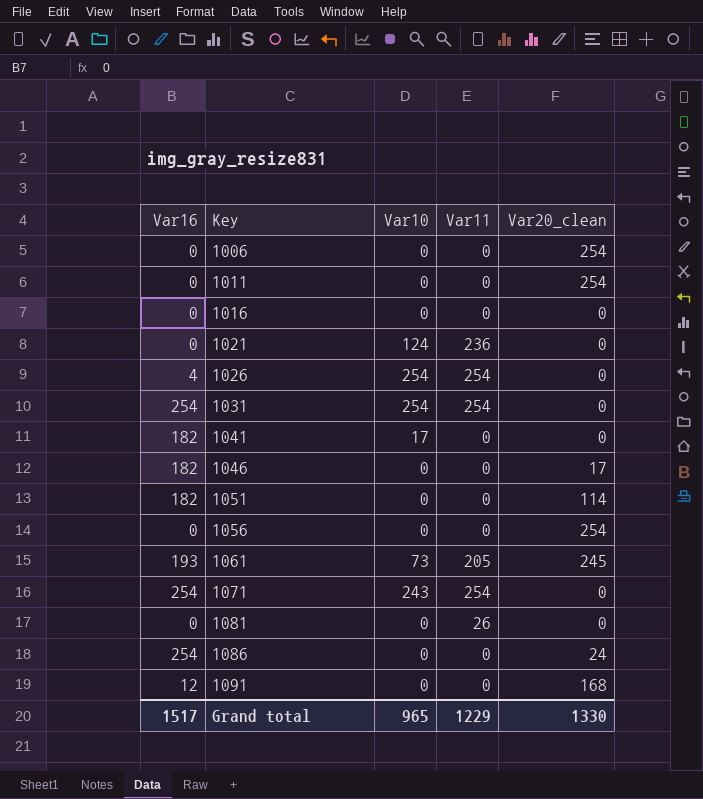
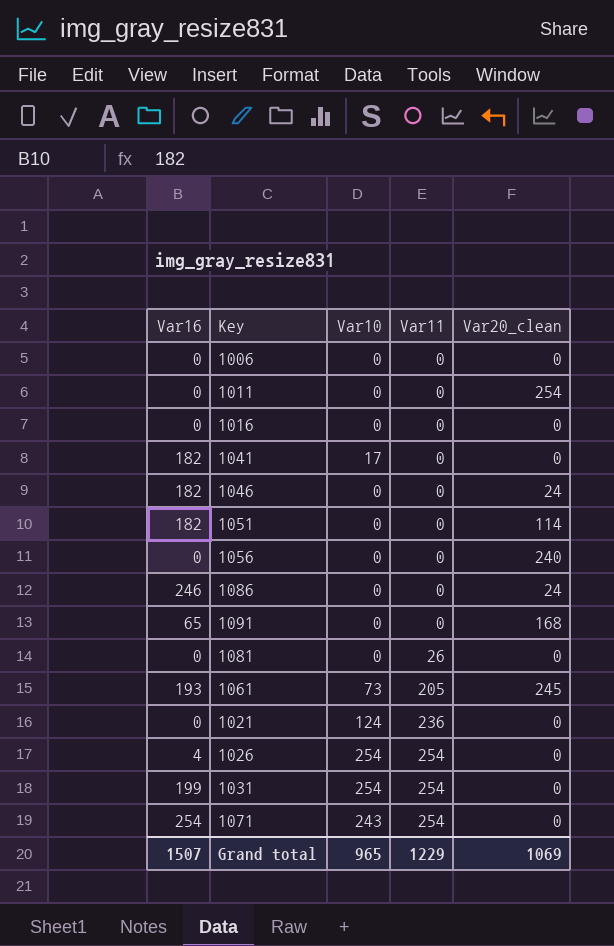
row order: Key ascending -> Var11 ascending
1006 | Var20_clean: 254 -> 0
1046 | Var20_clean: 17 -> 24
1056 | Var20_clean: 254 -> 240
1086 | Var16: 254 -> 246
1091 | Var16: 12 -> 65
1031 | Var16: 254 -> 199
Grand total | Var16: 1517 -> 1507
Grand total | Var20_clean: 1330 -> 1069

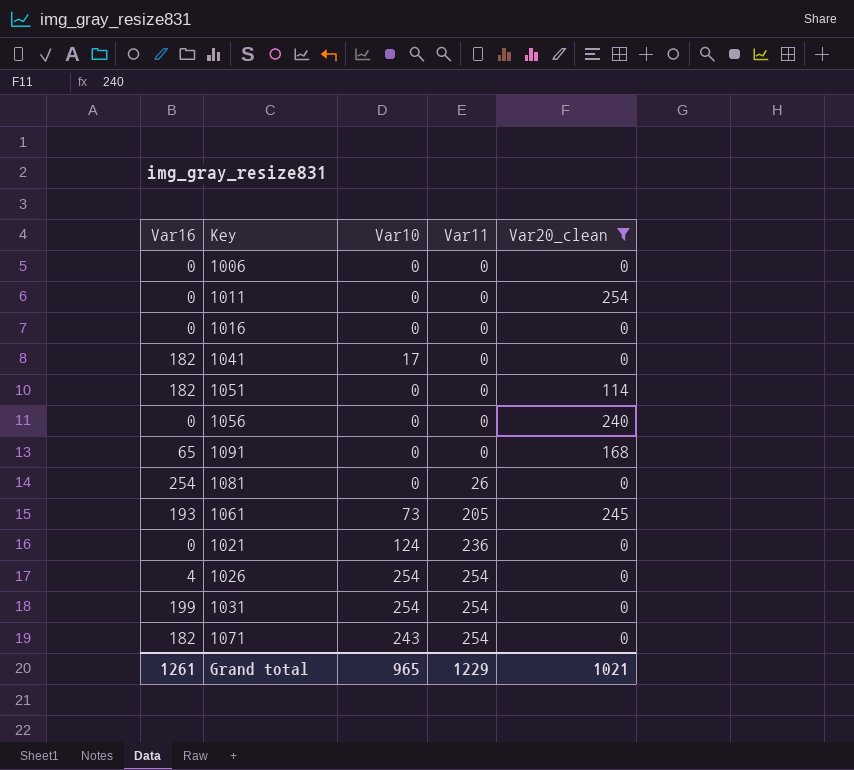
filter: none -> Var20_clean != 24
1081 | Var16: 0 -> 254
1071 | Var16: 254 -> 182
Grand total | Var16: 1507 -> 1261
Grand total | Var20_clean: 1069 -> 1021

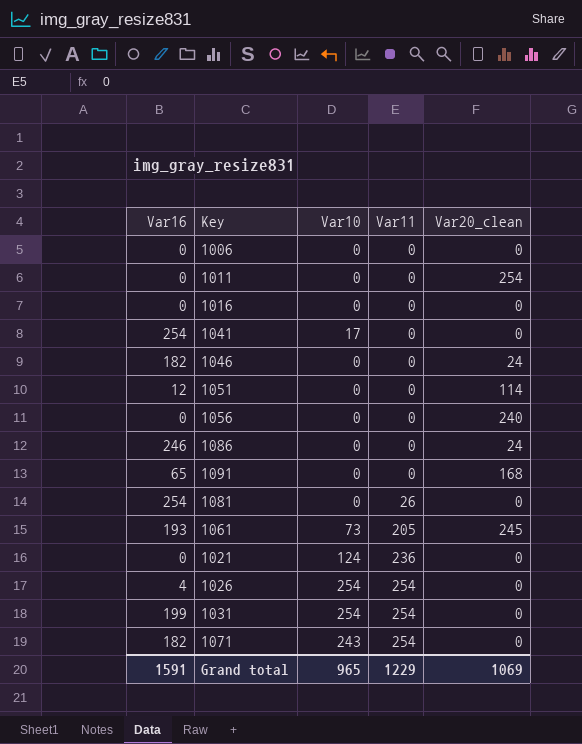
filter: Var20_clean != 24 -> none
1041 | Var16: 182 -> 254
1051 | Var16: 182 -> 12
Grand total | Var16: 1261 -> 1591
Grand total | Var20_clean: 1021 -> 1069

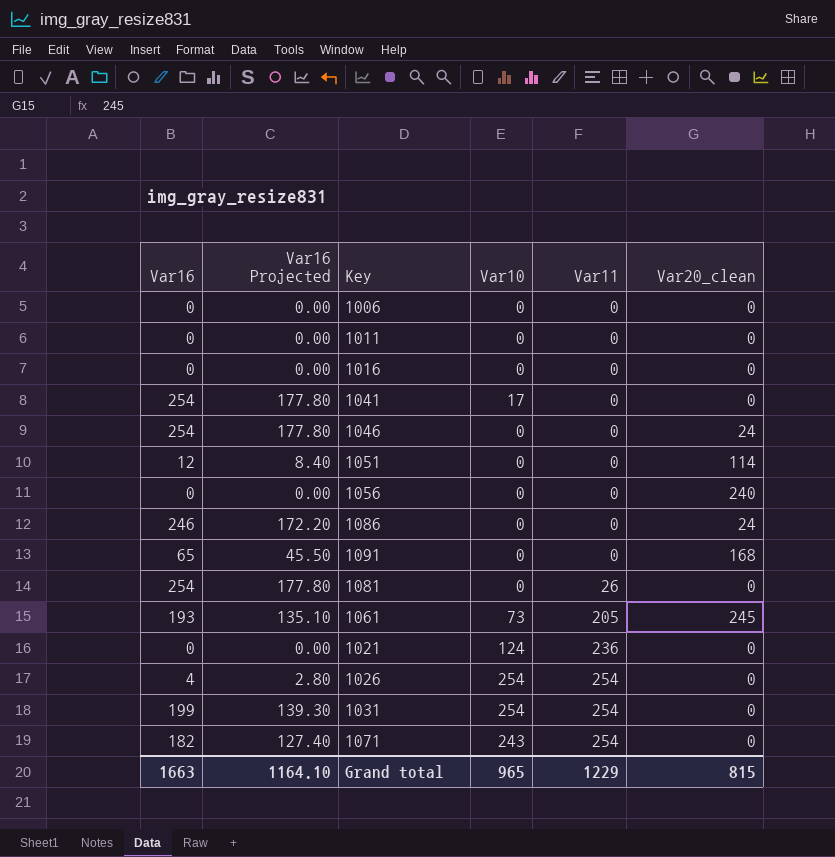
column Var16 Projected | formula: none -> [Var16] * 0.7
1011 | Var20_clean: 254 -> 0
1046 | Var16: 182 -> 254
Grand total | Var16: 1591 -> 1663
Grand total | Var20_clean: 1069 -> 815

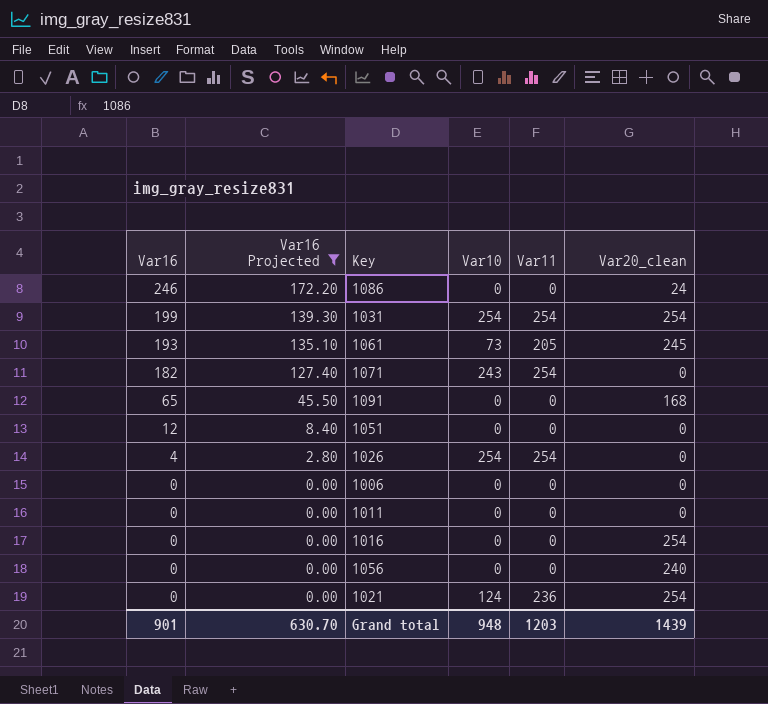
filter: none -> Var16 Projected != 177.80
row order: Var11 ascending -> Var16 descending
1031 | Var20_clean: 0 -> 254
1051 | Var20_clean: 114 -> 0
1016 | Var20_clean: 0 -> 254
1021 | Var20_clean: 0 -> 254
Grand total | Var16: 1663 -> 901
Grand total | Var16 Projected: 1164.10 -> 630.70
Grand total | Var10: 965 -> 948
Grand total | Var11: 1229 -> 1203
Grand total | Var20_clean: 815 -> 1439

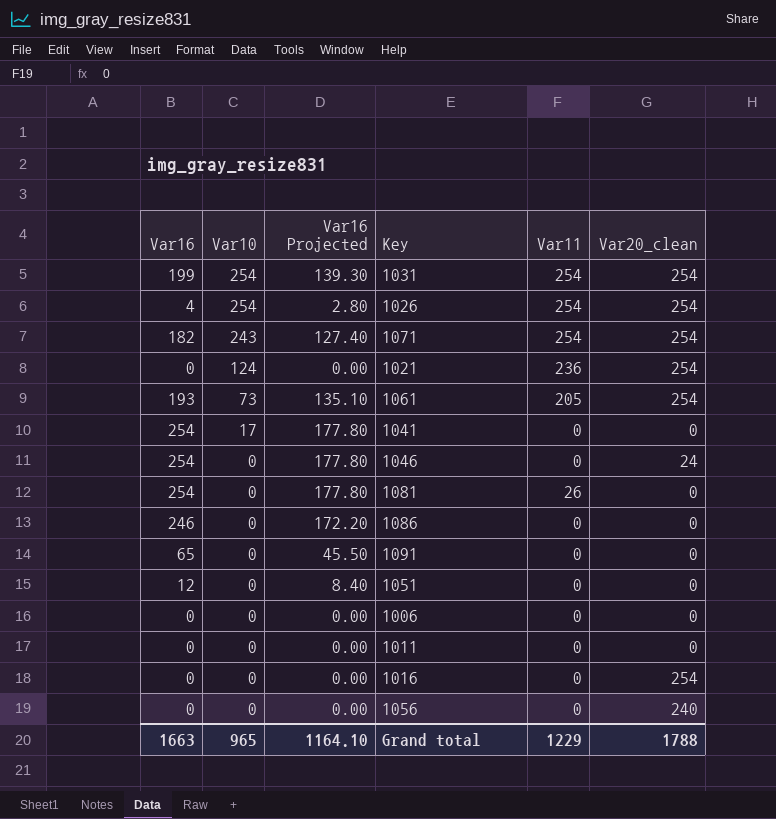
filter: Var16 Projected != 177.80 -> none
row order: Var16 descending -> Var10 descending
column Var10 | position: 4 -> 2
1026 | Var20_clean: 0 -> 254
1071 | Var20_clean: 0 -> 254
1061 | Var20_clean: 245 -> 254
1086 | Var20_clean: 24 -> 0
1091 | Var20_clean: 168 -> 0
Grand total | Var16: 901 -> 1663
Grand total | Var10: 948 -> 965
Grand total | Var16 Projected: 630.70 -> 1164.10
Grand total | Var11: 1203 -> 1229
Grand total | Var20_clean: 1439 -> 1788

